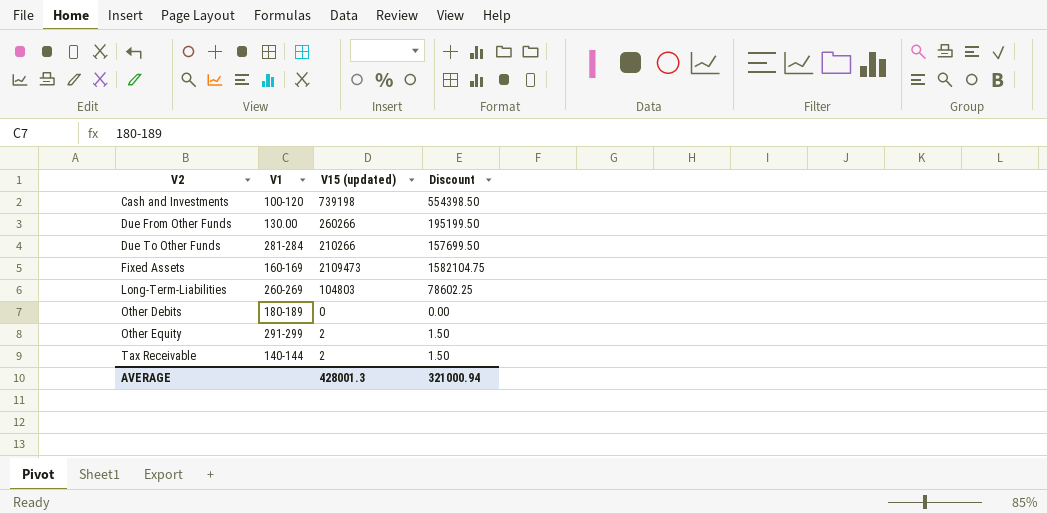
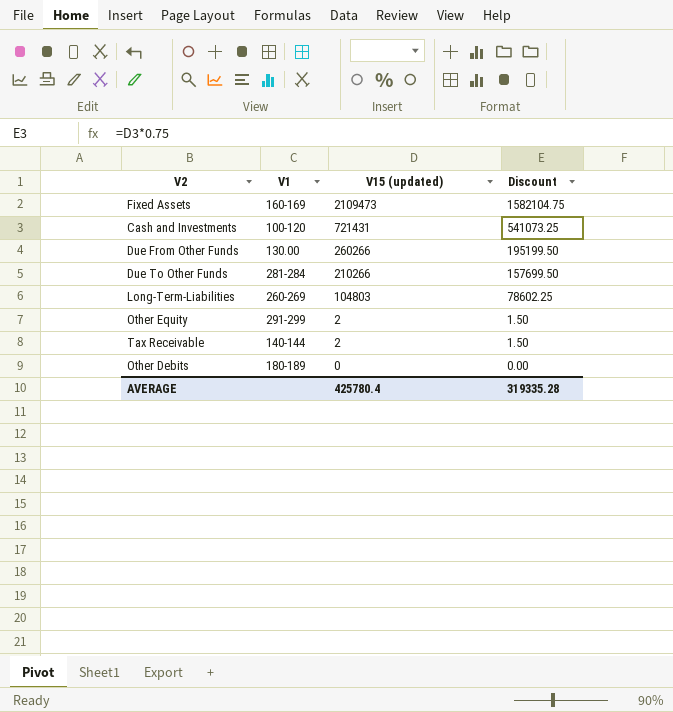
row order: V2 ascending -> V15 (updated) descending
Cash and Investments | V15 (updated): 739198 -> 721431
Cash and Investments | Discount: 554398.50 -> 541073.25
AVERAGE | V15 (updated): 428001.3 -> 425780.4
AVERAGE | Discount: 321000.94 -> 319335.28

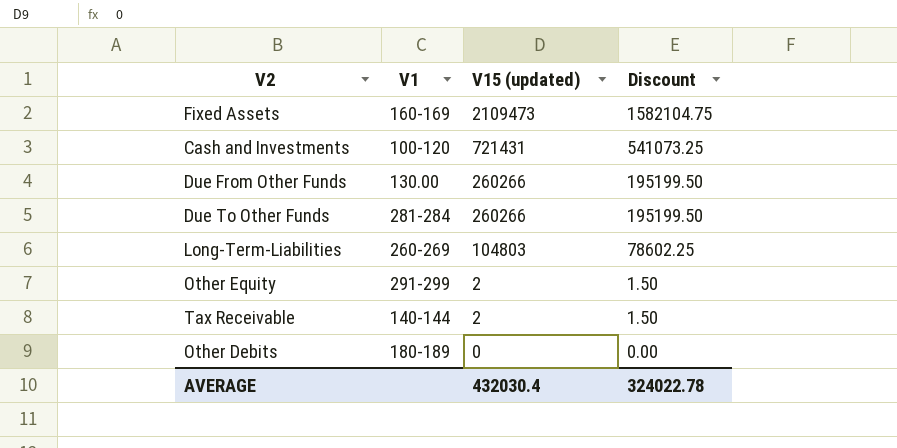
Due To Other Funds | V15 (updated): 210266 -> 260266
Due To Other Funds | Discount: 157699.50 -> 195199.50
AVERAGE | V15 (updated): 425780.4 -> 432030.4
AVERAGE | Discount: 319335.28 -> 324022.78

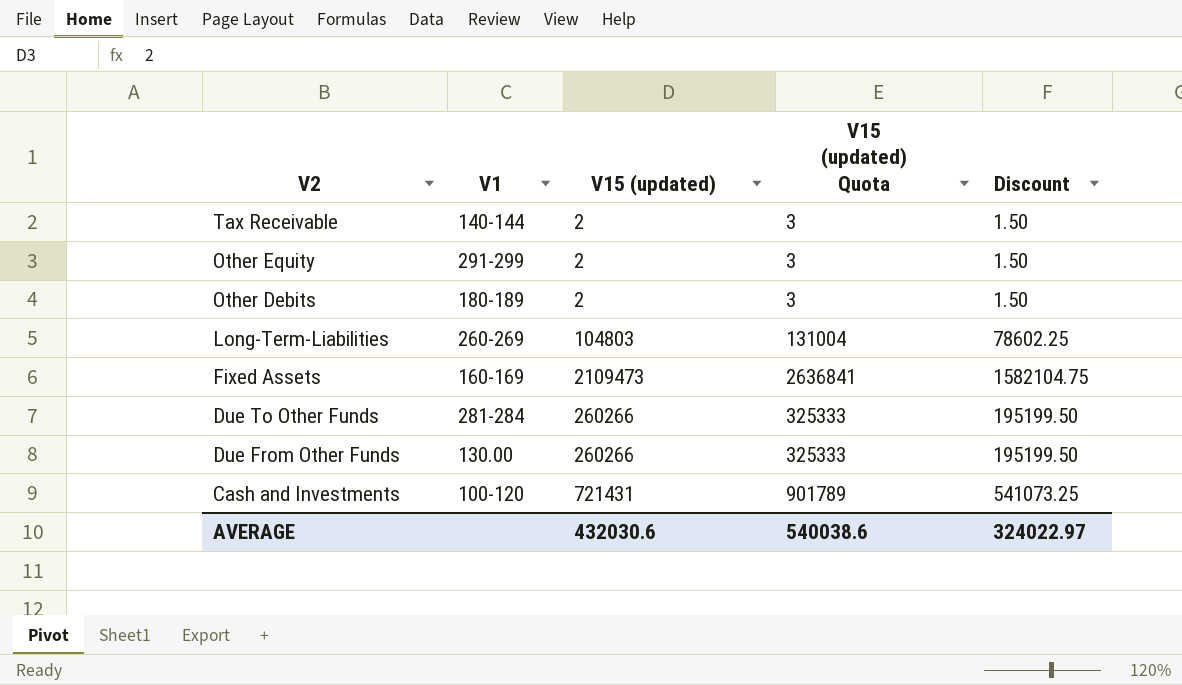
row order: V15 (updated) descending -> V2 descending
column V15 (updated) Quota | formula: none -> [V15 (updated)] * 1.25
Other Debits | V15 (updated): 0 -> 2
Other Debits | Discount: 0.00 -> 1.50
AVERAGE | V15 (updated): 432030.4 -> 432030.6
AVERAGE | Discount: 324022.78 -> 324022.97

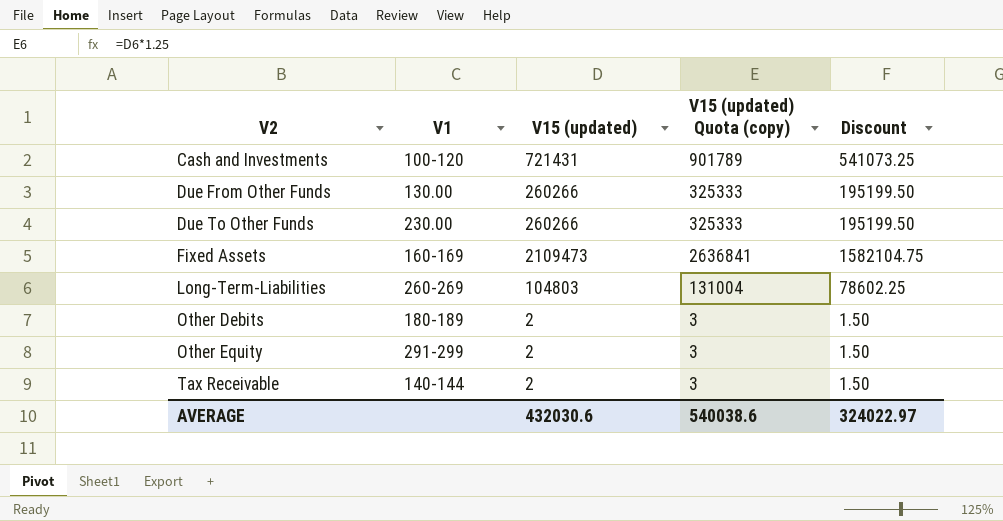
row order: V2 descending -> V2 ascending
column name: V15 (updated) Quota -> V15 (updated) Quota (copy)
Due To Other Funds | V1: 281-284 -> 230.00

